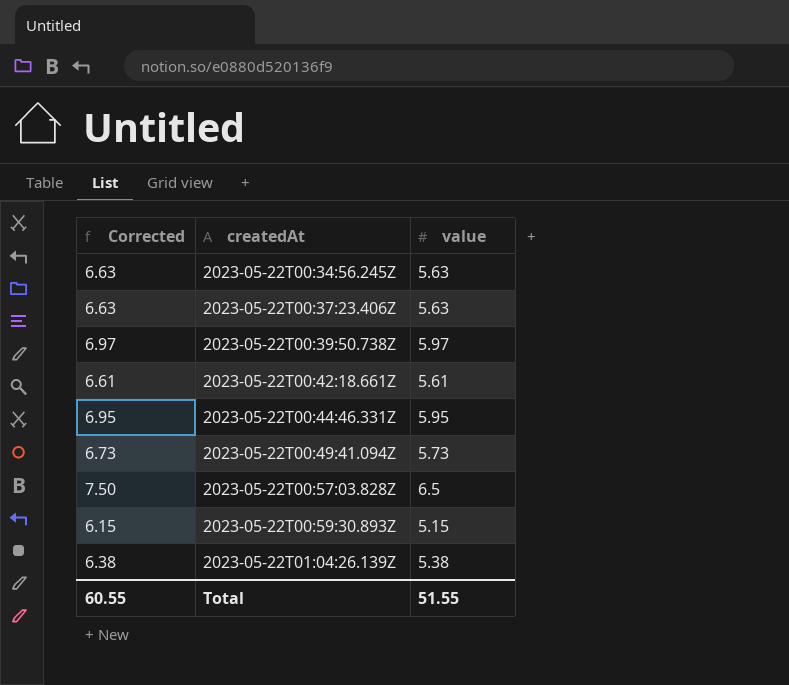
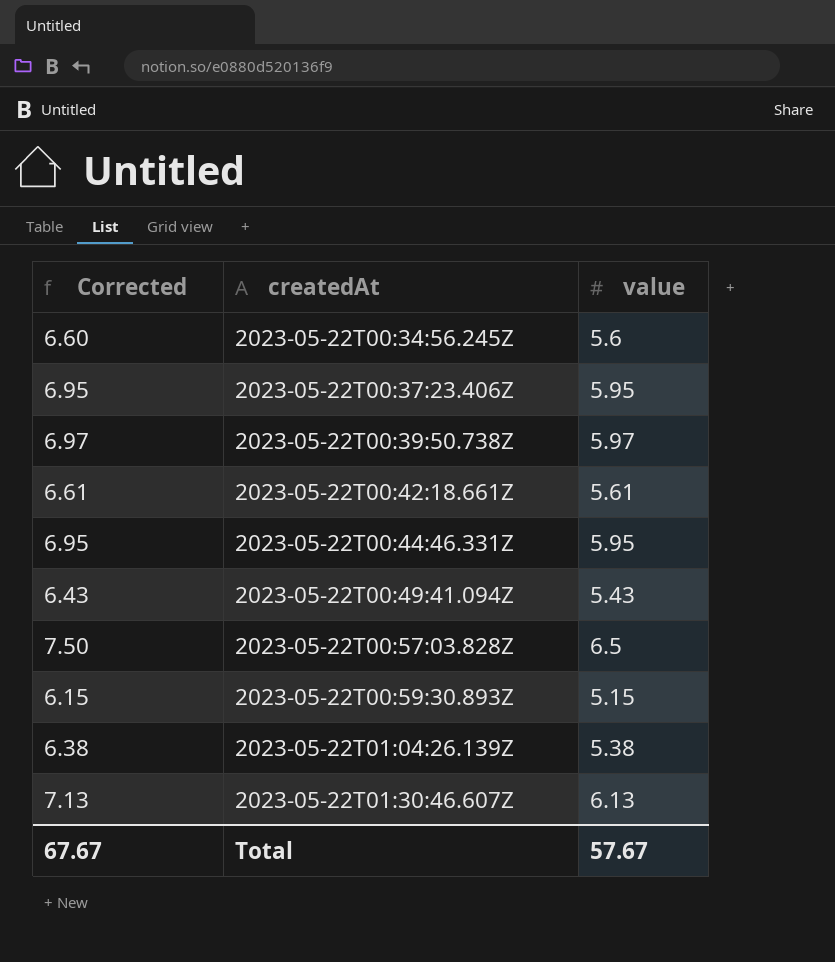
2023-05-22T00:34:56.245Z | Corrected: 6.63 -> 6.60
2023-05-22T00:34:56.245Z | value: 5.63 -> 5.6
2023-05-22T00:37:23.406Z | Corrected: 6.63 -> 6.95
2023-05-22T00:37:23.406Z | value: 5.63 -> 5.95
2023-05-22T00:49:41.094Z | Corrected: 6.73 -> 6.43
2023-05-22T00:49:41.094Z | value: 5.73 -> 5.43
row 2023-05-22T01:30:46.607Z: none -> 7.13 | 6.13
Total | Corrected: 60.55 -> 67.67
Total | value: 51.55 -> 57.67

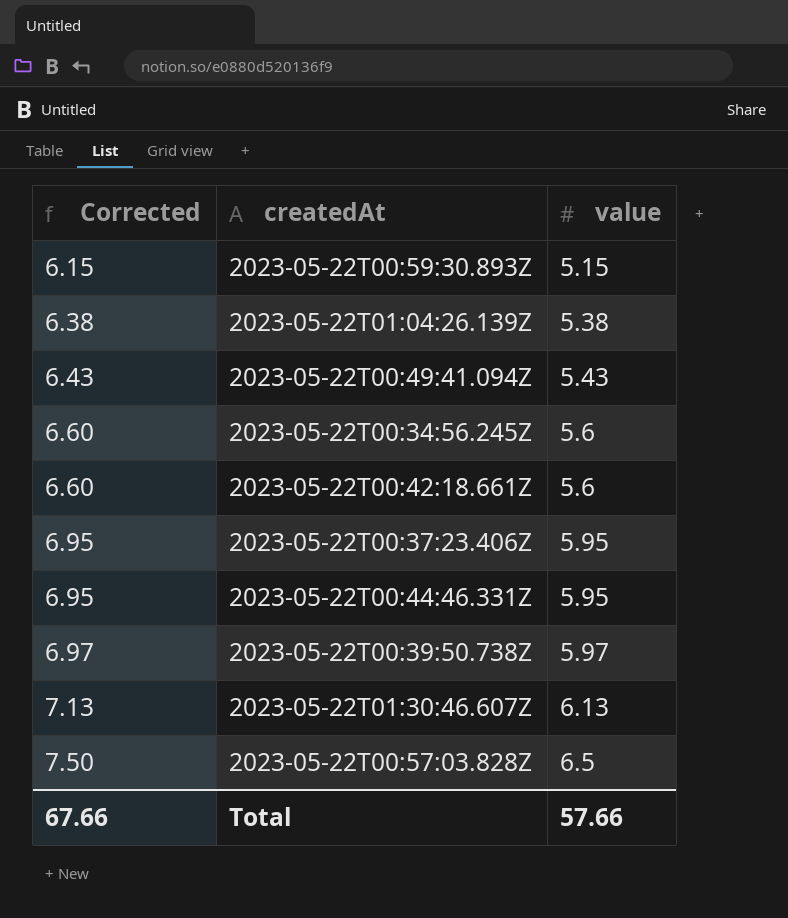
row order: createdAt ascending -> Corrected ascending
2023-05-22T00:42:18.661Z | Corrected: 6.61 -> 6.60
2023-05-22T00:42:18.661Z | value: 5.61 -> 5.6
Total | Corrected: 67.67 -> 67.66
Total | value: 57.67 -> 57.66

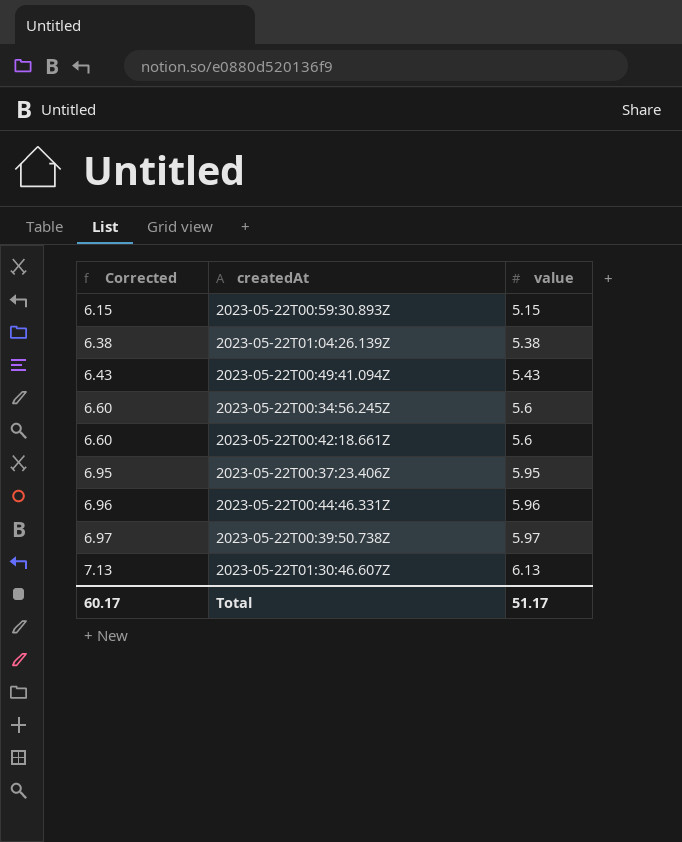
row 2023-05-22T00:57:03.828Z: 7.50 | 6.5 -> none
2023-05-22T00:44:46.331Z | Corrected: 6.95 -> 6.96
2023-05-22T00:44:46.331Z | value: 5.95 -> 5.96
Total | Corrected: 67.66 -> 60.17
Total | value: 57.66 -> 51.17

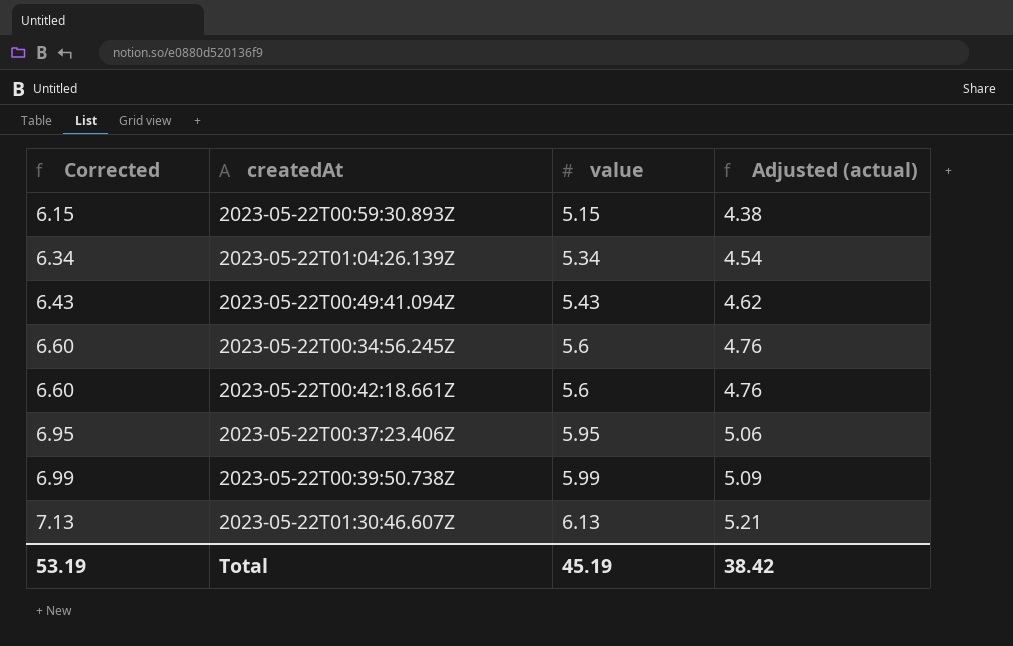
column Adjusted (actual) | formula: none -> [value] * 0.85
row 2023-05-22T00:44:46.331Z: 6.96 | 5.96 -> none
2023-05-22T01:04:26.139Z | Corrected: 6.38 -> 6.34
2023-05-22T01:04:26.139Z | value: 5.38 -> 5.34
2023-05-22T00:39:50.738Z | Corrected: 6.97 -> 6.99
2023-05-22T00:39:50.738Z | value: 5.97 -> 5.99
Total | Corrected: 60.17 -> 53.19
Total | value: 51.17 -> 45.19

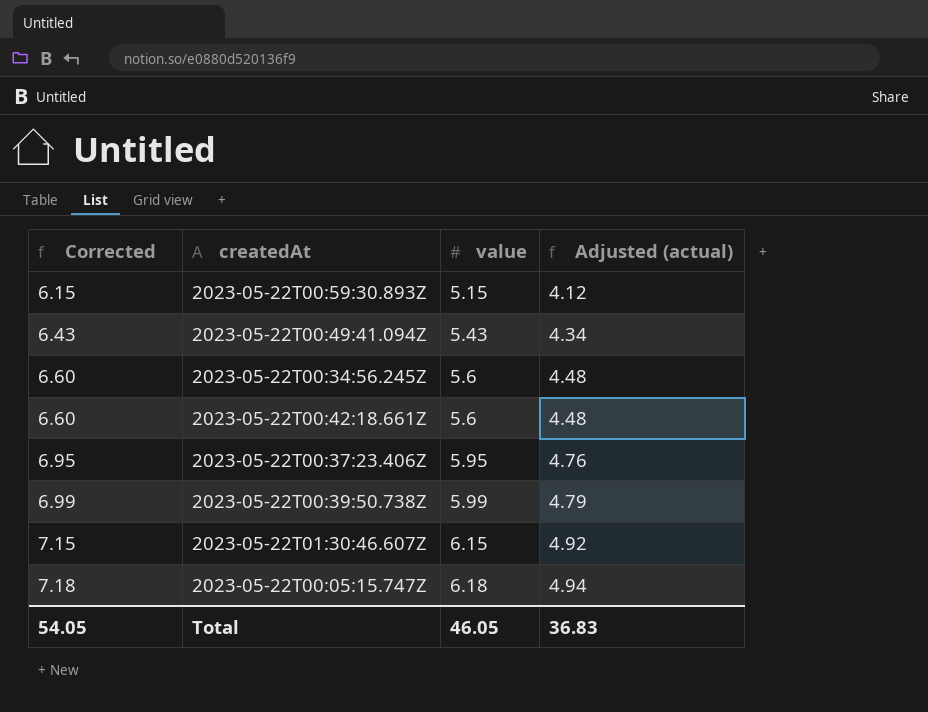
column Adjusted (actual) | formula: [value] * 0.85 -> [value] * 0.8
row 2023-05-22T01:04:26.139Z: 6.34 | 5.34 | 4.54 -> none
2023-05-22T01:30:46.607Z | Corrected: 7.13 -> 7.15
2023-05-22T01:30:46.607Z | value: 6.13 -> 6.15
row 2023-05-22T00:05:15.747Z: none -> 7.18 | 6.18 | 4.94
Total | Corrected: 53.19 -> 54.05
Total | value: 45.19 -> 46.05
Total | Adjusted (actual): 38.42 -> 36.83

